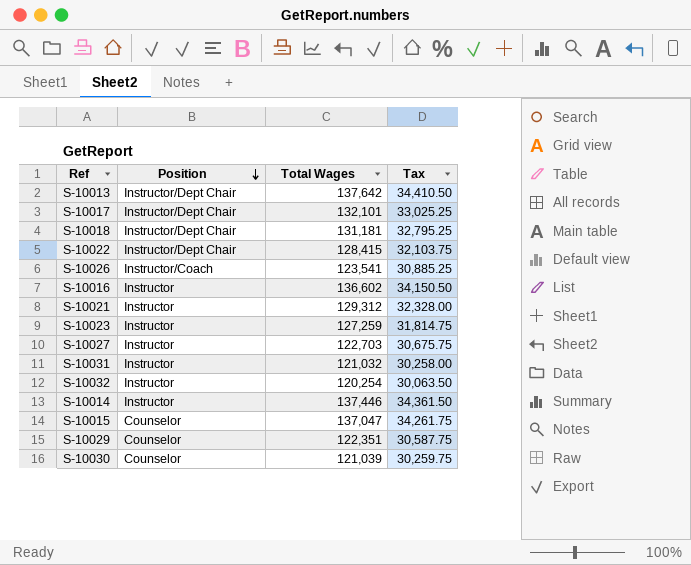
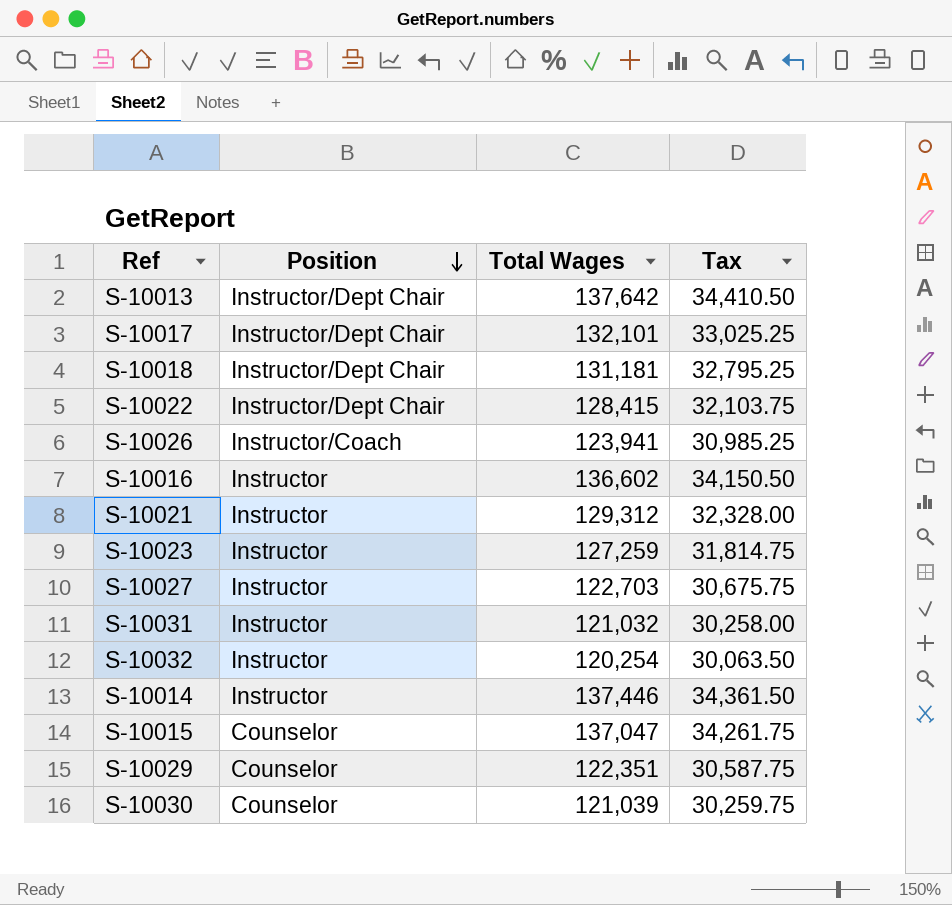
S-10026 | Total Wages: 123,541 -> 123,941
S-10026 | Tax: 30,885.25 -> 30,985.25

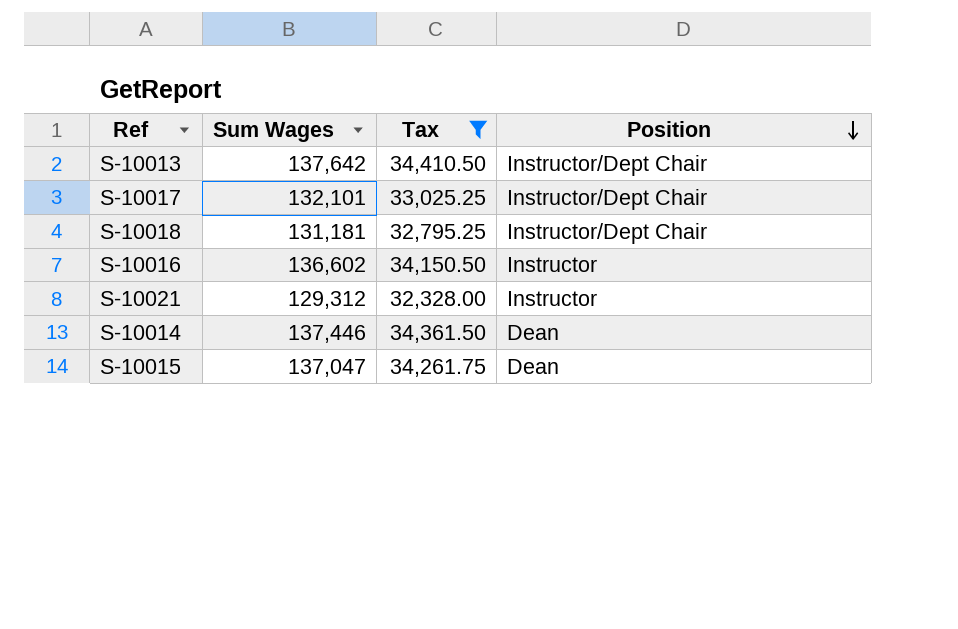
filter: none -> Tax >= 32,328.00
column name: Total Wages -> Sum Wages
column Position | position: 2 -> 4
S-10014 | Position: Instructor -> Dean
S-10015 | Position: Counselor -> Dean

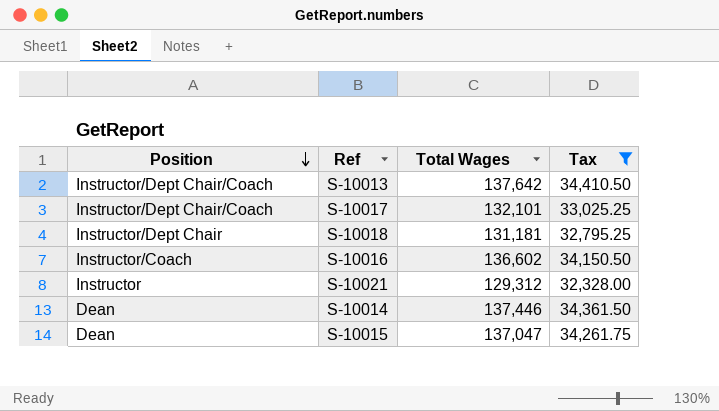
column Position | position: 4 -> 1
column name: Sum Wages -> Total Wages
S-10013 | Position: Instructor/Dept Chair -> Instructor/Dept Chair/Coach
S-10017 | Position: Instructor/Dept Chair -> Instructor/Dept Chair/Coach
S-10016 | Position: Instructor -> Instructor/Coach

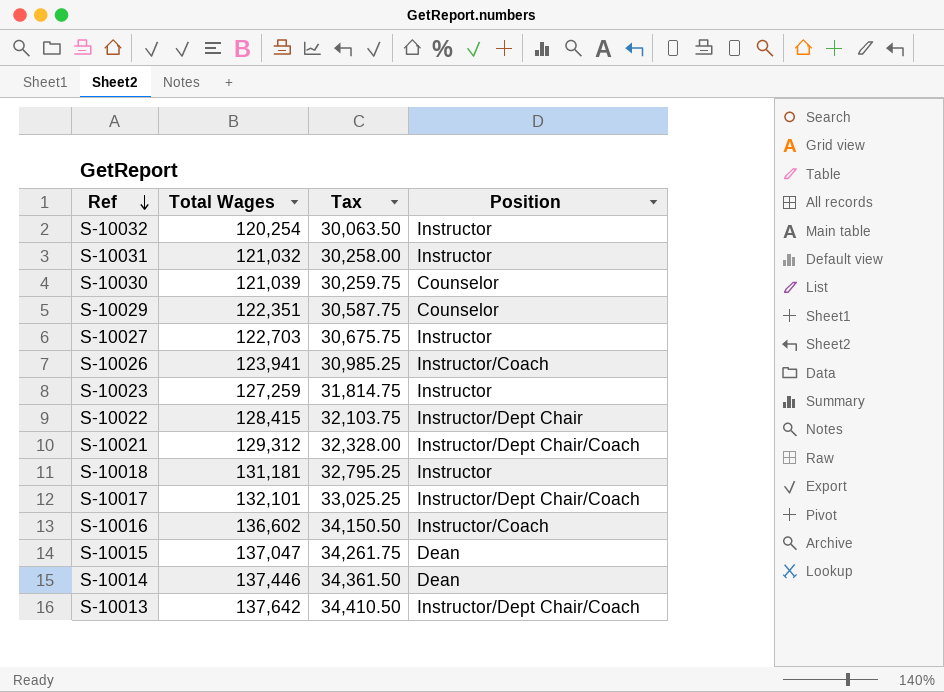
filter: Tax >= 32,328.00 -> none
row order: Position descending -> Ref descending
column Position | position: 1 -> 4
S-10021 | Position: Instructor -> Instructor/Dept Chair/Coach
S-10018 | Position: Instructor/Dept Chair -> Instructor

